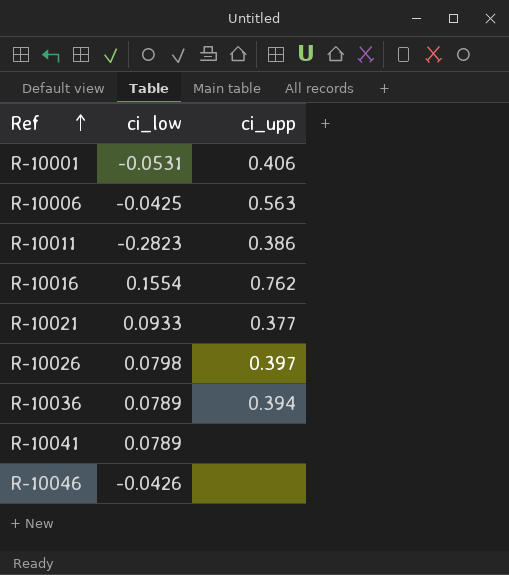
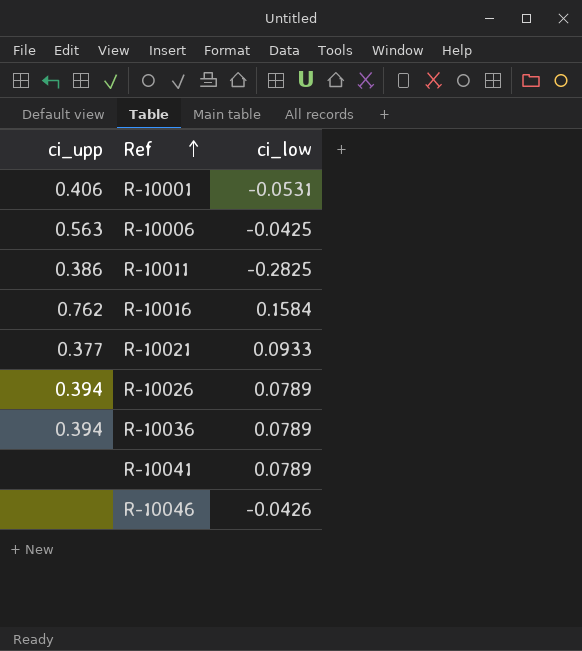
column ci_upp | position: 3 -> 1
R-10011 | ci_low: -0.2823 -> -0.2825
R-10016 | ci_low: 0.1554 -> 0.1584
R-10026 | ci_upp: 0.397 -> 0.394
R-10026 | ci_low: 0.0798 -> 0.0789

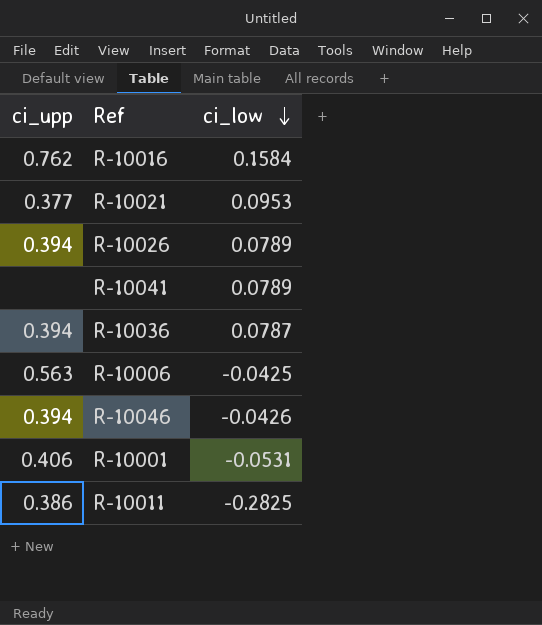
row order: Ref ascending -> ci_low descending
R-10021 | ci_low: 0.0933 -> 0.0953
R-10036 | ci_low: 0.0789 -> 0.0787
R-10046 | ci_upp: none -> 0.394

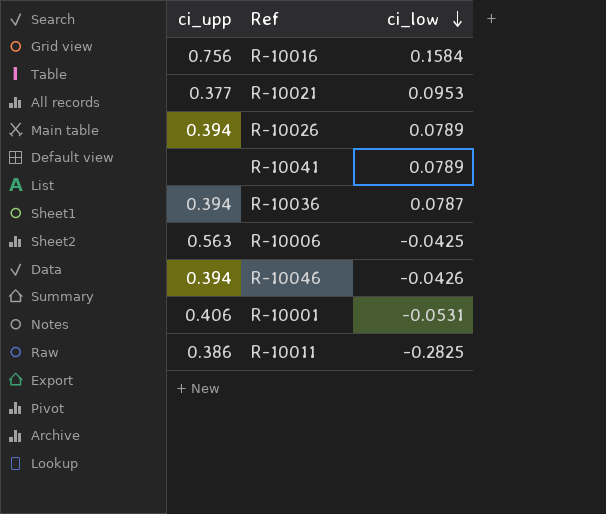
R-10016 | ci_upp: 0.762 -> 0.756

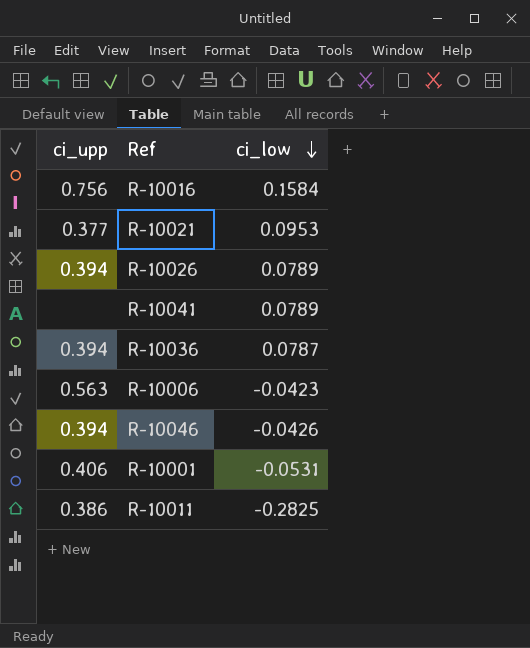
R-10006 | ci_low: -0.0425 -> -0.0423

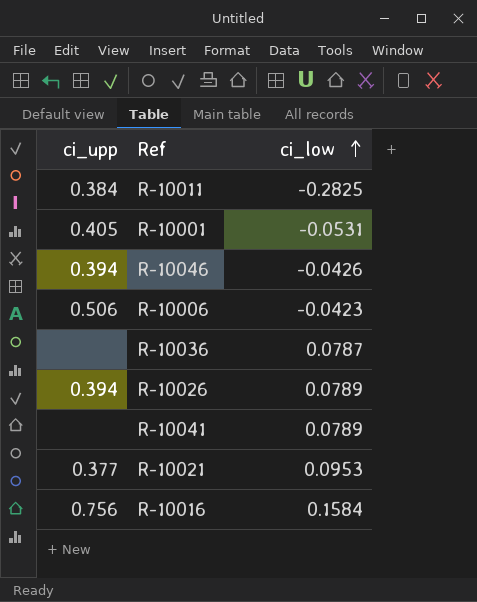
row order: ci_low descending -> ci_low ascending
R-10011 | ci_upp: 0.386 -> 0.384
R-10001 | ci_upp: 0.406 -> 0.405
R-10006 | ci_upp: 0.563 -> 0.506
R-10036 | ci_upp: 0.394 -> none

